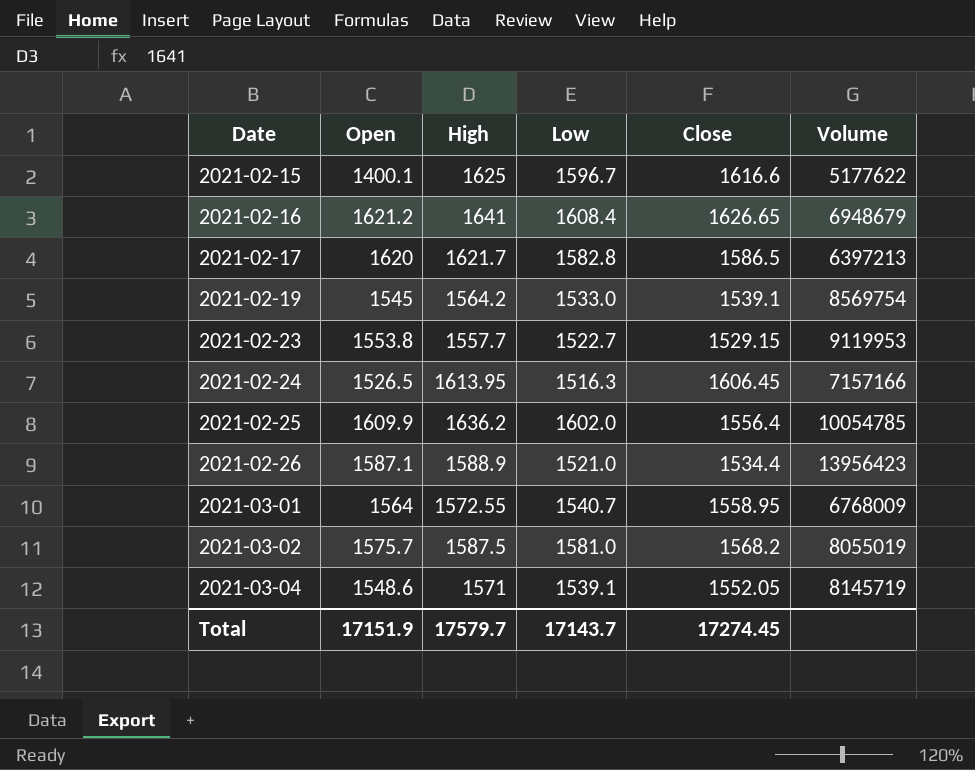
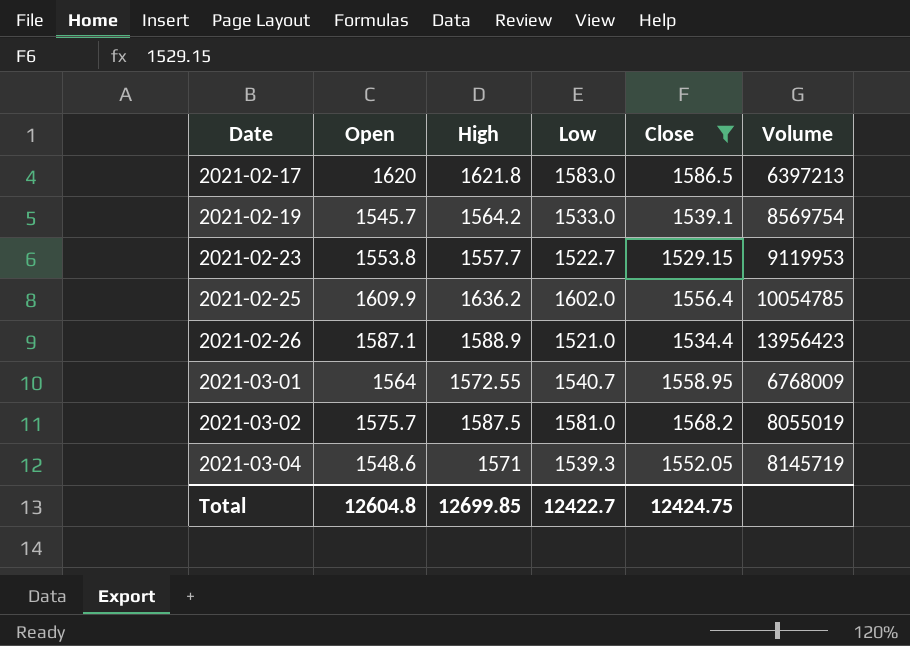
filter: none -> Close <= 1586.5
2021-02-17 | High: 1621.7 -> 1621.8
2021-02-17 | Low: 1582.8 -> 1583.0
2021-02-19 | Open: 1545 -> 1545.7
2021-03-04 | Low: 1539.1 -> 1539.3
Total | Open: 17151.9 -> 12604.8
Total | High: 17579.7 -> 12699.85
Total | Low: 17143.7 -> 12422.7
Total | Close: 17274.45 -> 12424.75

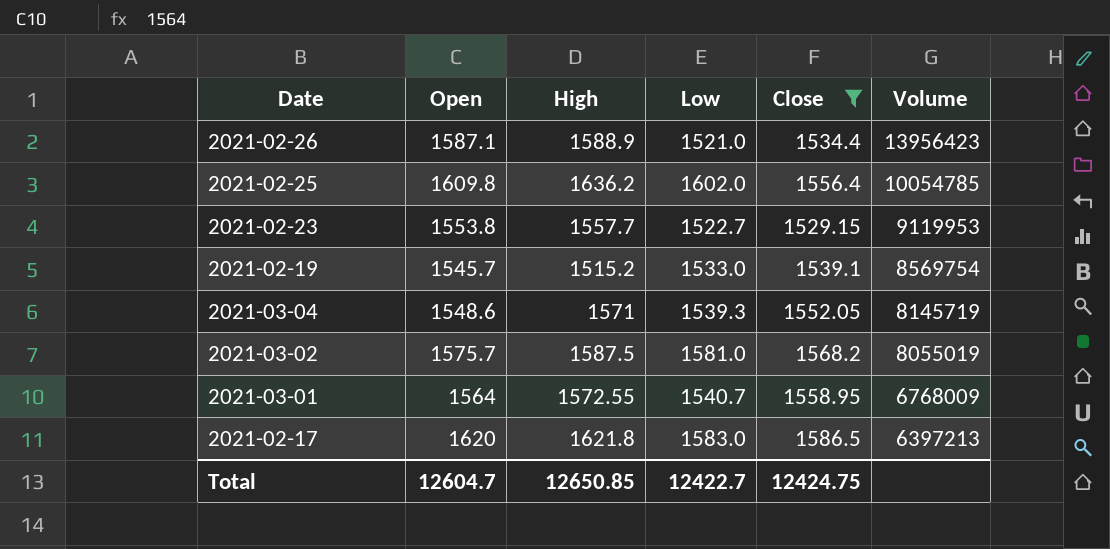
row order: Date ascending -> Volume descending
2021-02-25 | Open: 1609.9 -> 1609.8
2021-02-19 | High: 1564.2 -> 1515.2
Total | Open: 12604.8 -> 12604.7
Total | High: 12699.85 -> 12650.85

